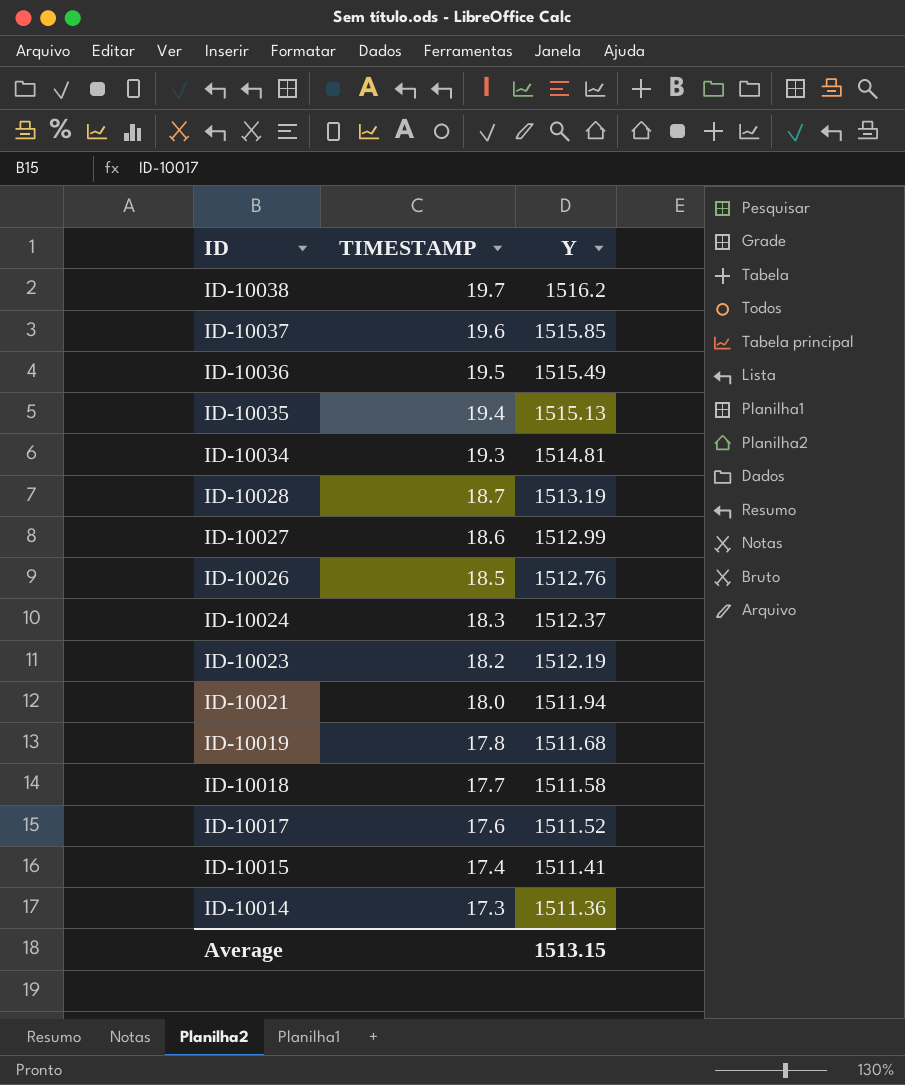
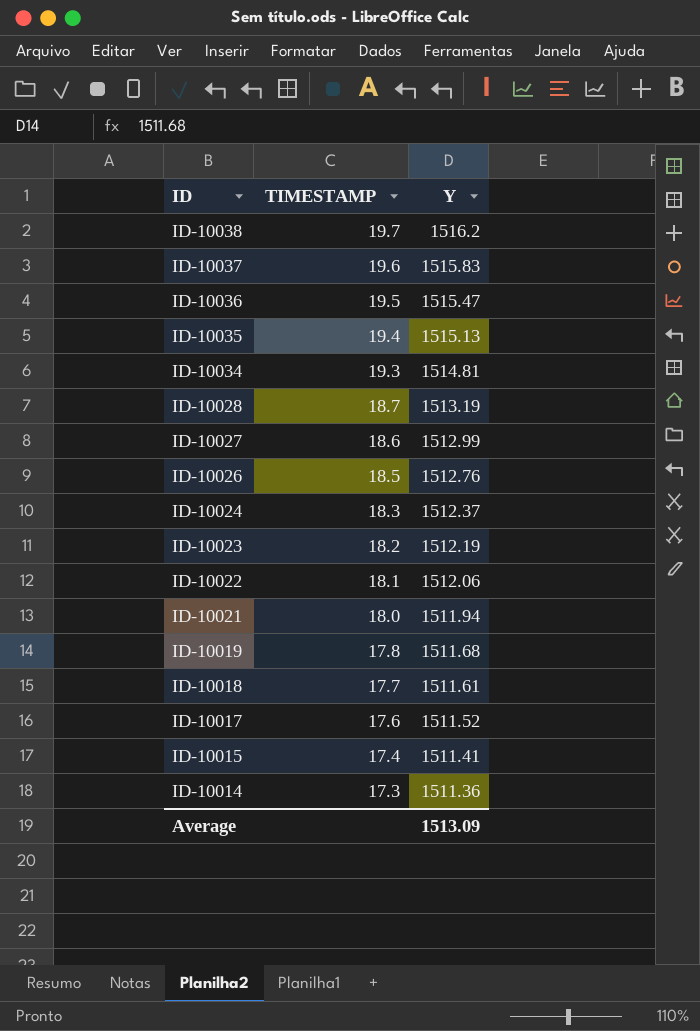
ID-10037 | Y: 1515.85 -> 1515.83
ID-10036 | Y: 1515.49 -> 1515.47
row ID-10022: none -> 18.1 | 1512.06
ID-10018 | Y: 1511.58 -> 1511.61
Average | Y: 1513.15 -> 1513.09

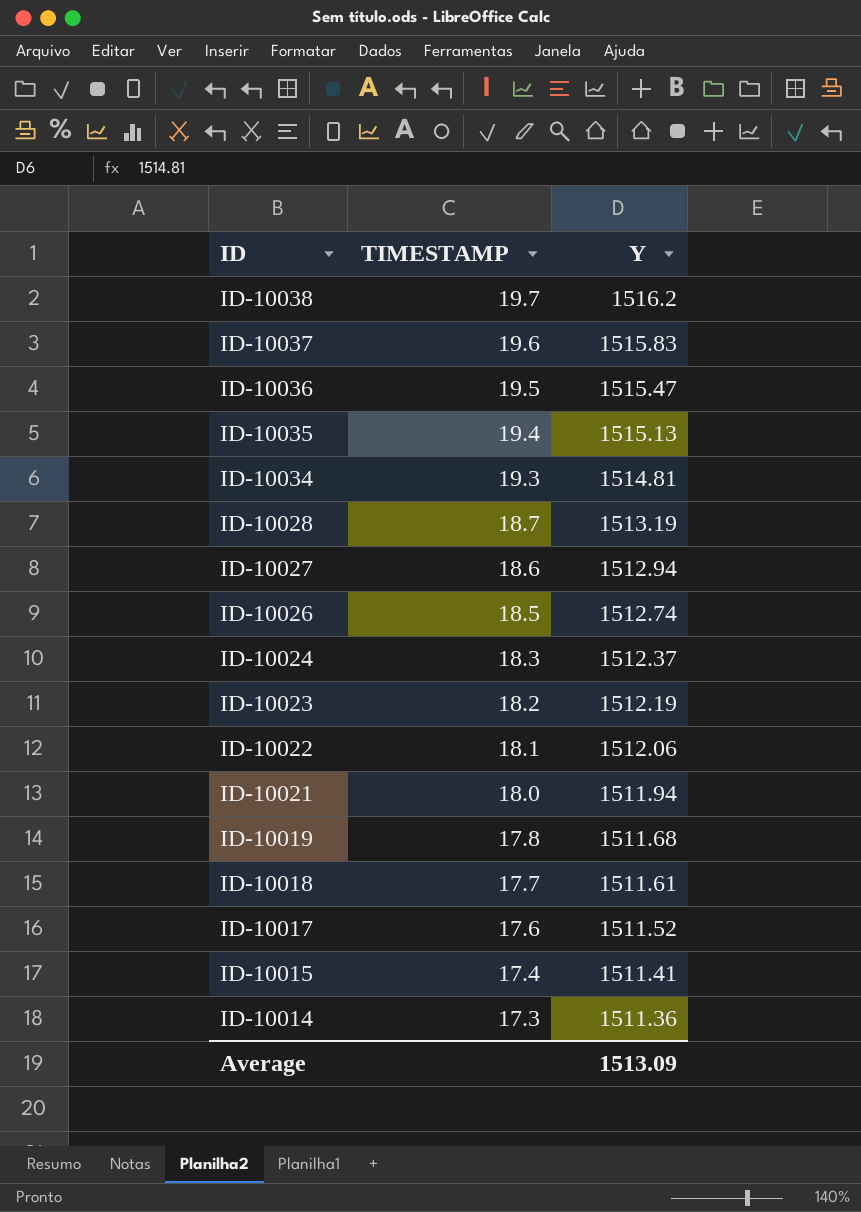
ID-10027 | Y: 1512.99 -> 1512.94
ID-10026 | Y: 1512.76 -> 1512.74

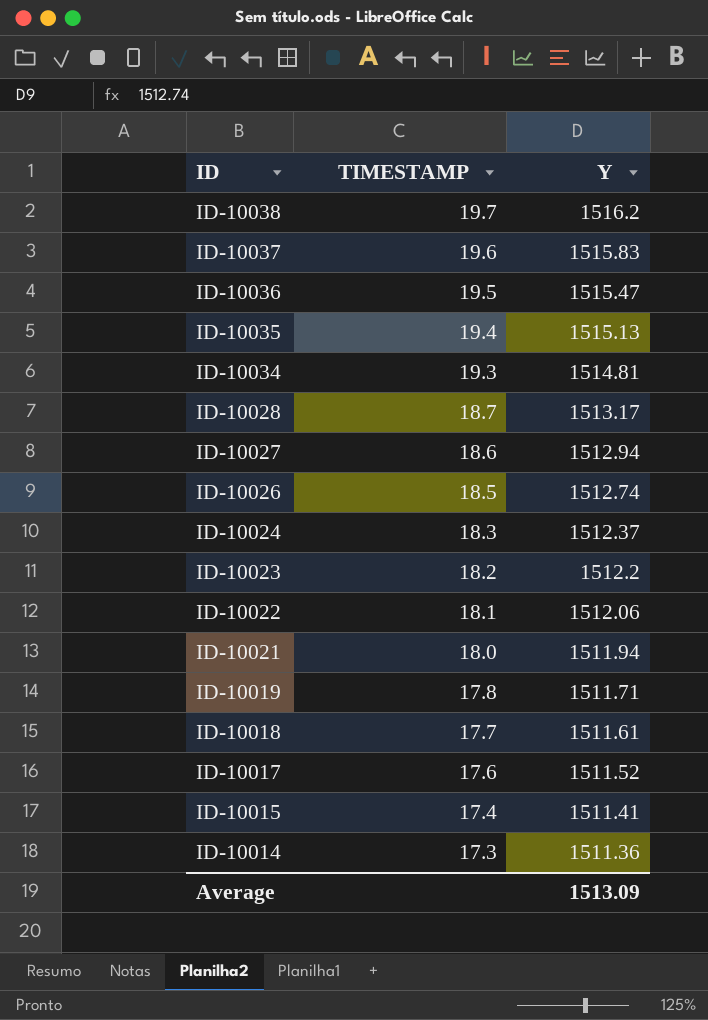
ID-10028 | Y: 1513.19 -> 1513.17
ID-10023 | Y: 1512.19 -> 1512.2
ID-10019 | Y: 1511.68 -> 1511.71

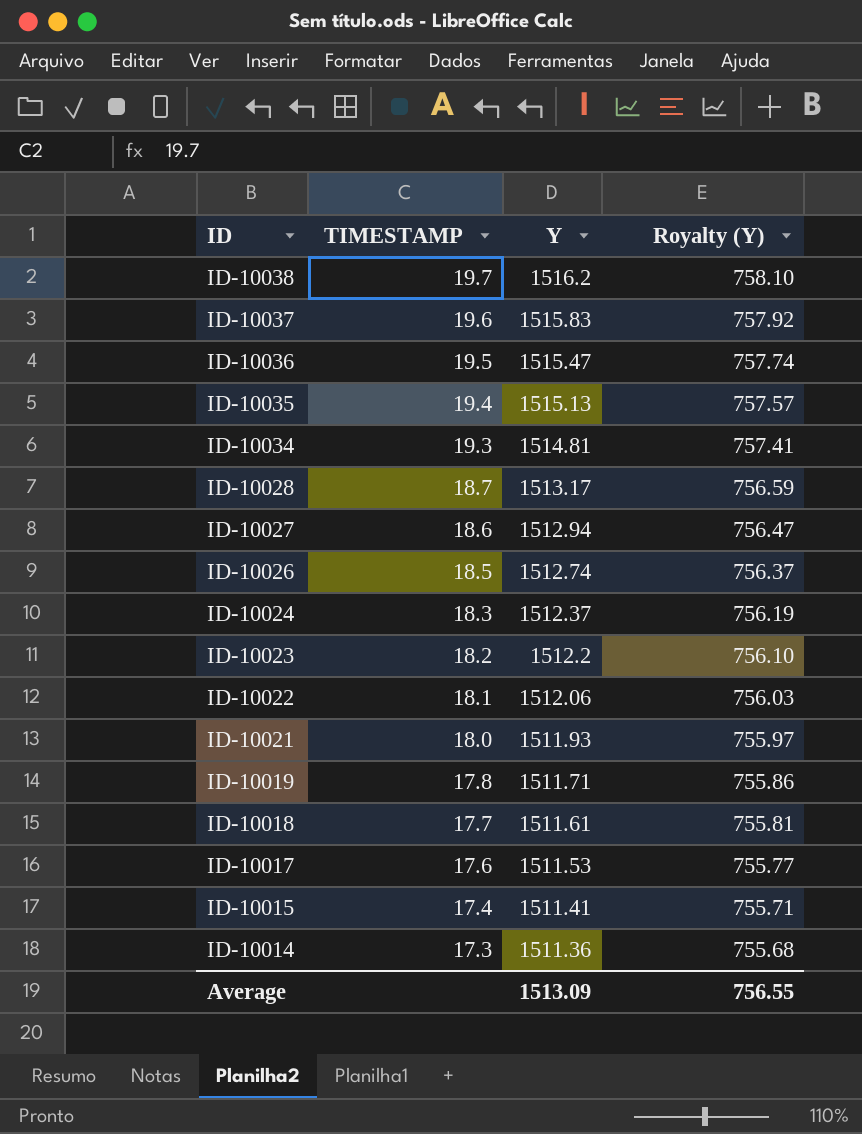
column Royalty (Y) | formula: none -> [Y] * 0.5
ID-10021 | Y: 1511.94 -> 1511.93
ID-10017 | Y: 1511.52 -> 1511.53

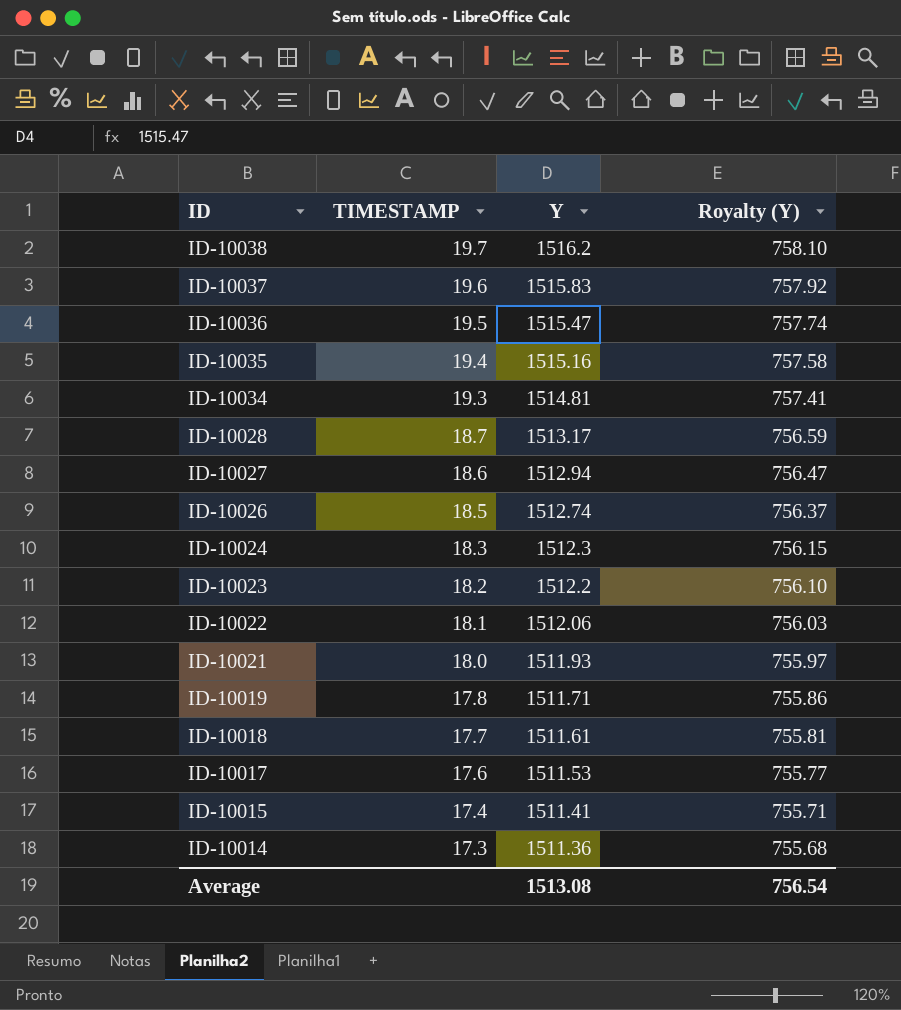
ID-10035 | Y: 1515.13 -> 1515.16
ID-10035 | Royalty (Y): 757.57 -> 757.58
ID-10024 | Y: 1512.37 -> 1512.3
ID-10024 | Royalty (Y): 756.19 -> 756.15
Average | Y: 1513.09 -> 1513.08
Average | Royalty (Y): 756.55 -> 756.54

